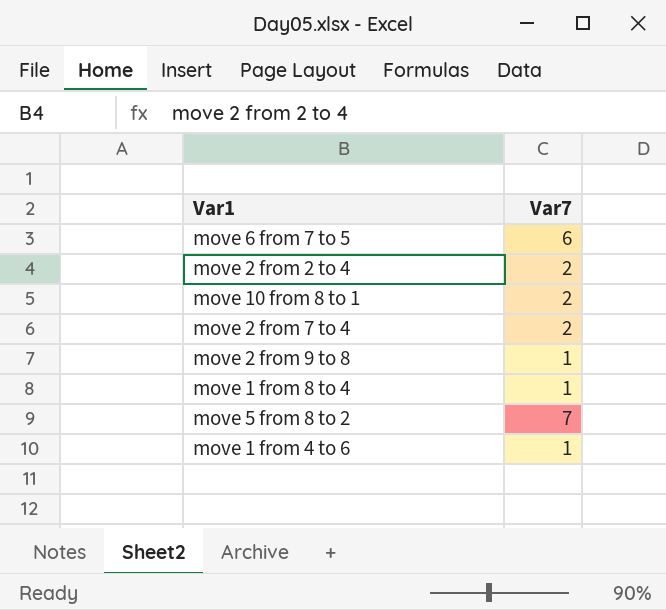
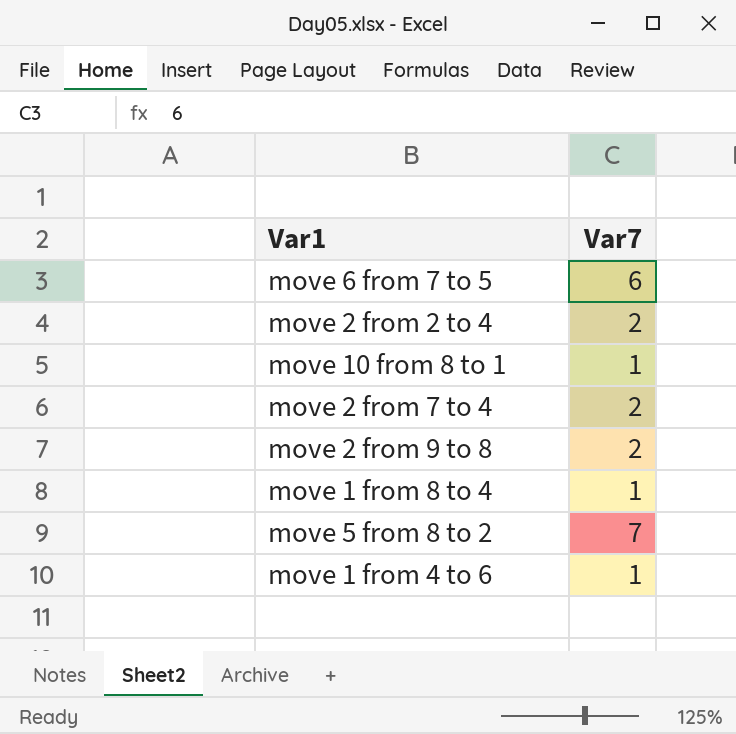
move 10 from 8 to 1 | Var7: 2 -> 1
move 2 from 9 to 8 | Var7: 1 -> 2

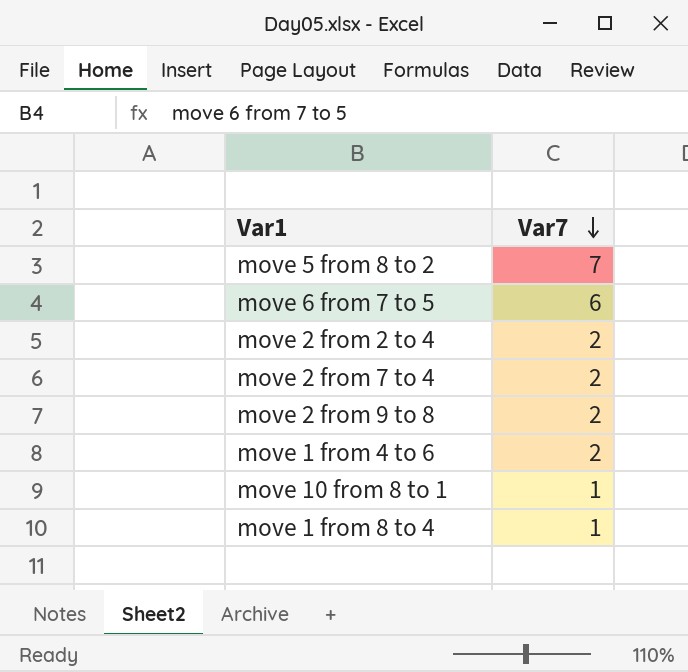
row order: none -> Var7 descending
move 1 from 4 to 6 | Var7: 1 -> 2

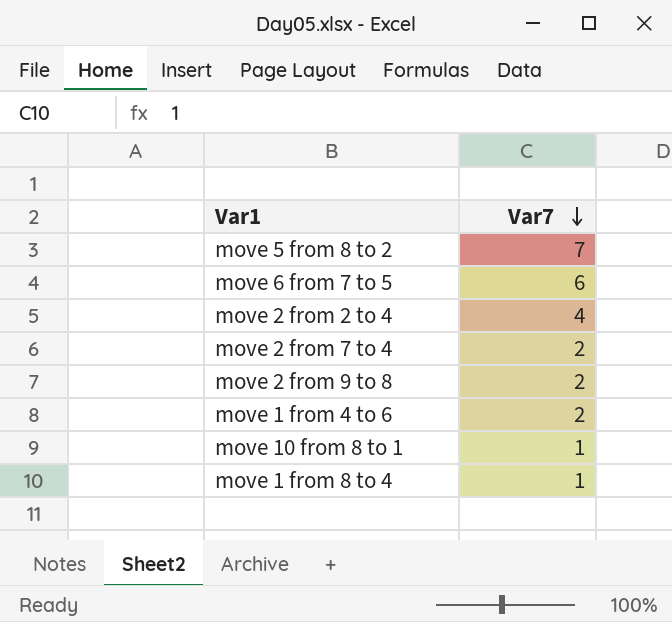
move 2 from 2 to 4 | Var7: 2 -> 4

